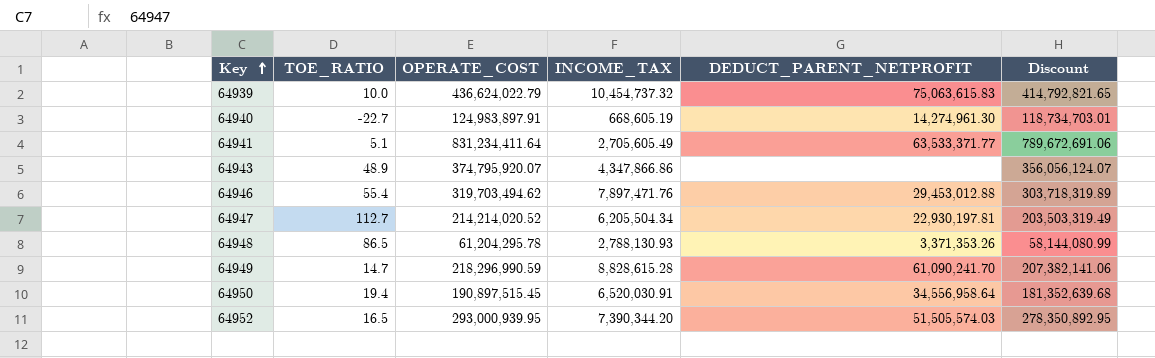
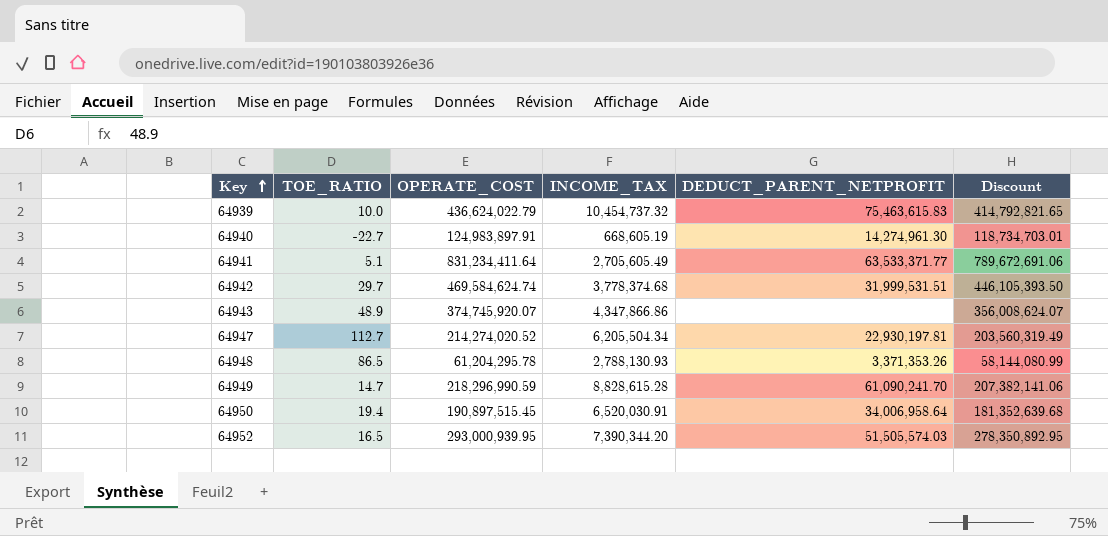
row 64946: 55.4 | 319,703,494.62 | 7,897,471.76 | 29,453,012.88 | 303,718,319.89 -> none
64939 | DEDUCT_PARENT_NETPROFIT: 75,063,615.83 -> 75,463,615.83
row 64942: none -> 29.7 | 469,584,624.74 | 3,778,374.68 | 31,999,531.51 | 446,105,393.50
64943 | OPERATE_COST: 374,795,920.07 -> 374,745,920.07
64943 | Discount: 356,056,124.07 -> 356,008,624.07
64947 | OPERATE_COST: 214,214,020.52 -> 214,274,020.52
64947 | Discount: 203,503,319.49 -> 203,560,319.49
64950 | DEDUCT_PARENT_NETPROFIT: 34,556,958.64 -> 34,006,958.64

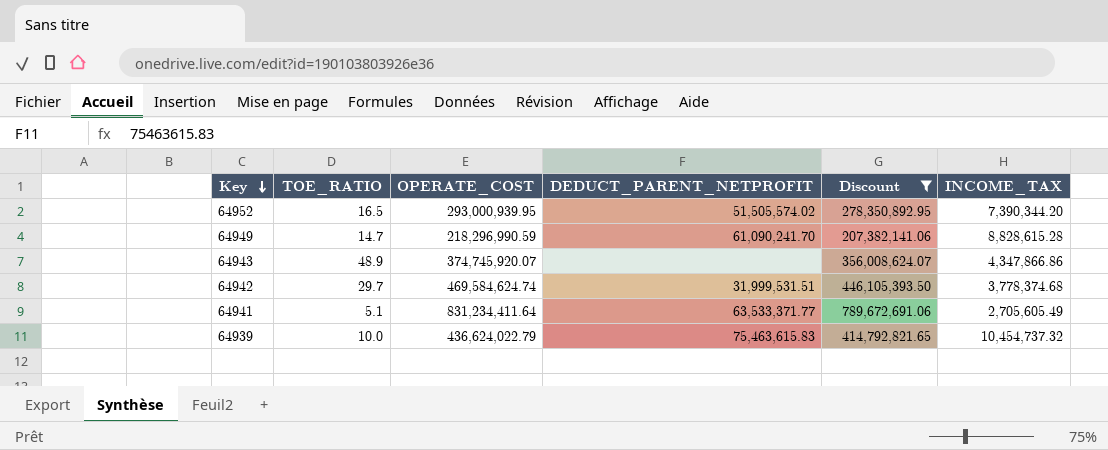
filter: none -> Discount >= 207,382,141.06
row order: Key ascending -> Key descending
column INCOME_TAX | position: 4 -> 6
64952 | DEDUCT_PARENT_NETPROFIT: 51,505,574.03 -> 51,505,574.02

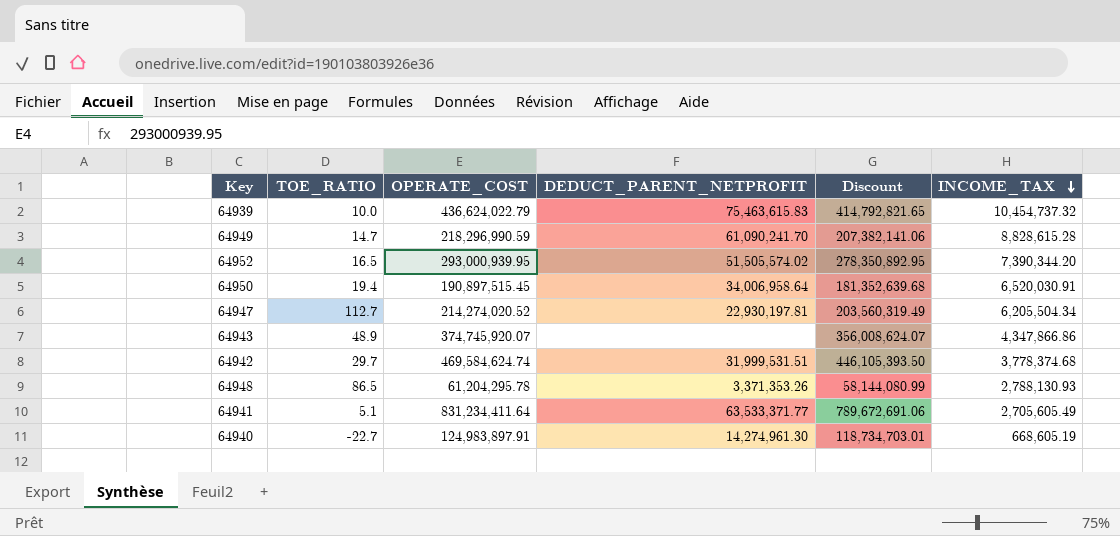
filter: Discount >= 207,382,141.06 -> none
row order: Key descending -> INCOME_TAX descending

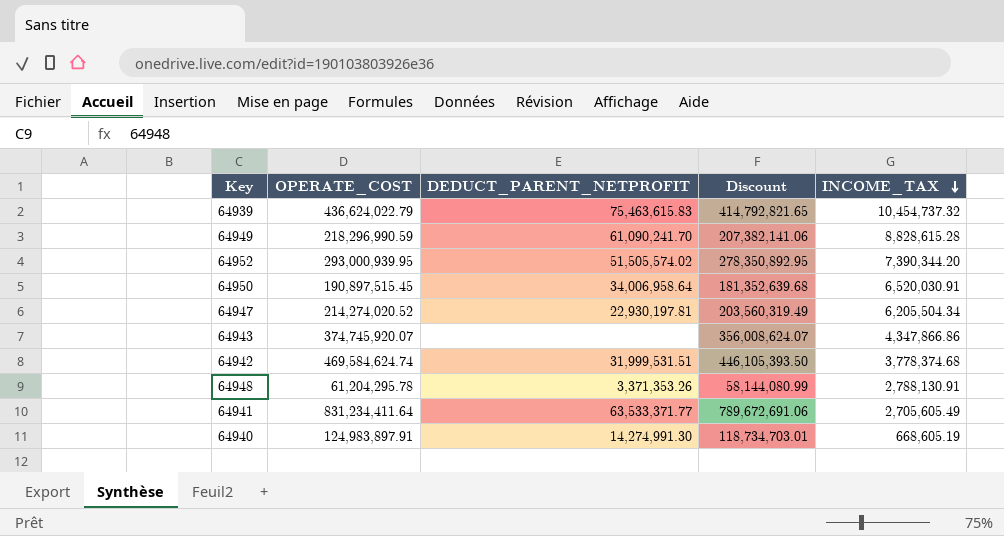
column TOE_RATIO | position: 2 -> none
64948 | INCOME_TAX: 2,788,130.93 -> 2,788,130.91
64940 | DEDUCT_PARENT_NETPROFIT: 14,274,961.30 -> 14,274,991.30

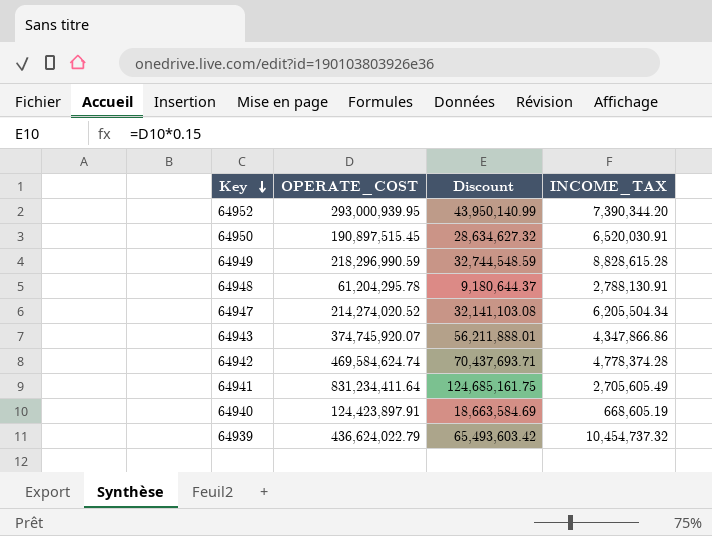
row order: INCOME_TAX descending -> Key descending
column DEDUCT_PARENT_NETPROFIT | position: 3 -> none
column Discount | formula: [OPERATE_COST] * 0.95 -> [OPERATE_COST] * 0.15
64942 | INCOME_TAX: 3,778,374.68 -> 4,778,374.28
64940 | OPERATE_COST: 124,983,897.91 -> 124,423,897.91

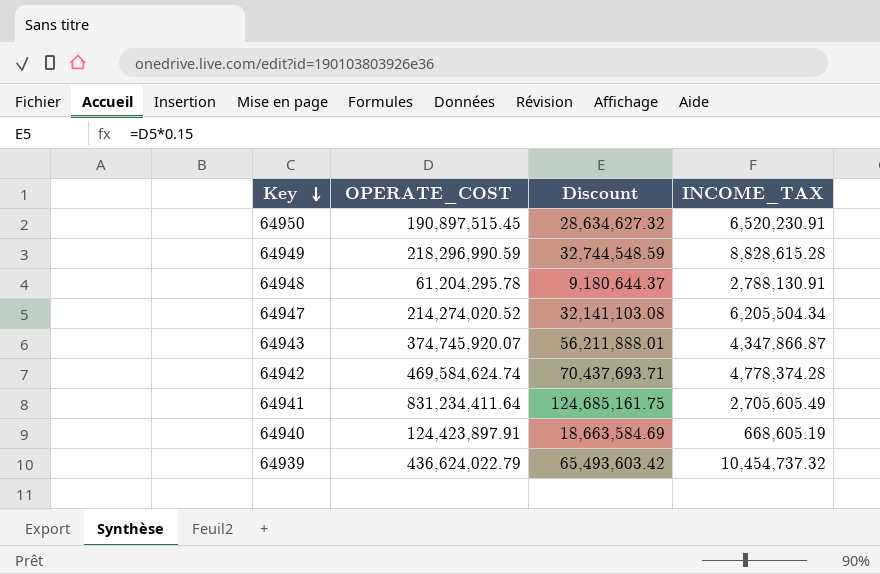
row 64952: 293,000,939.95 | 43,950,140.99 | 7,390,344.20 -> none
64950 | INCOME_TAX: 6,520,030.91 -> 6,520,230.91
64943 | INCOME_TAX: 4,347,866.86 -> 4,347,866.87

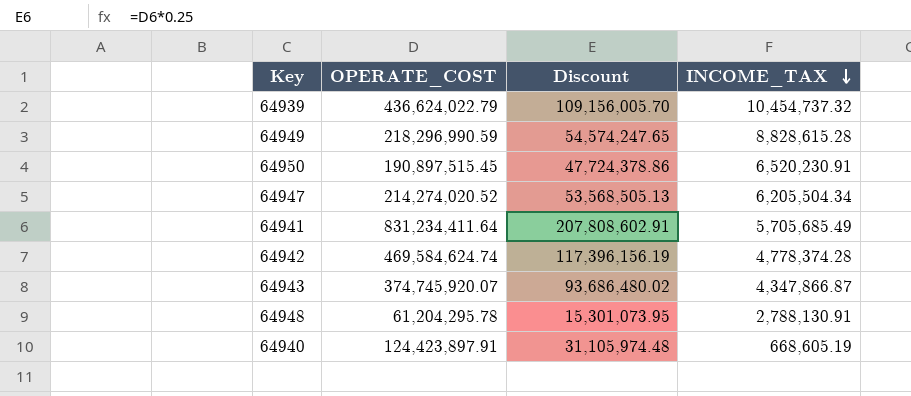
row order: Key descending -> INCOME_TAX descending
column Discount | formula: [OPERATE_COST] * 0.15 -> [OPERATE_COST] * 0.25
64941 | INCOME_TAX: 2,705,605.49 -> 5,705,685.49

